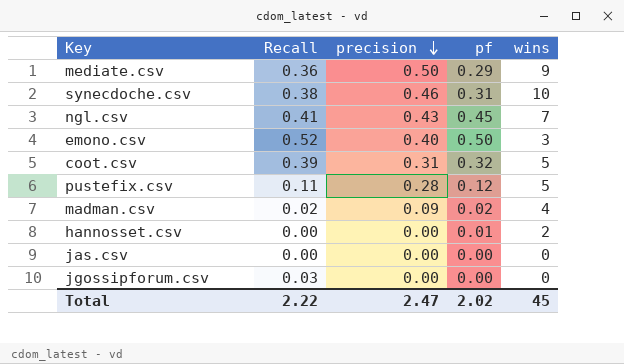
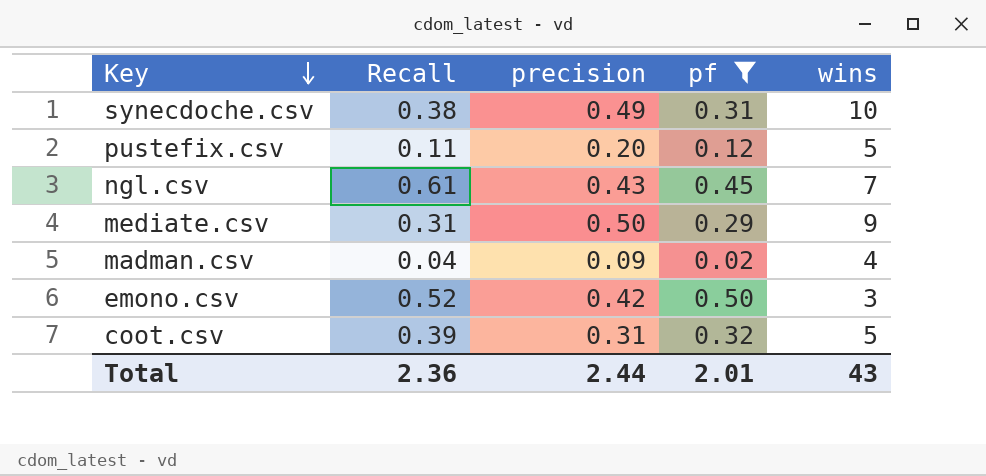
filter: none -> pf >= 0.02
row order: precision descending -> Key descending
synecdoche.csv | precision: 0.46 -> 0.49
pustefix.csv | precision: 0.28 -> 0.20
ngl.csv | Recall: 0.41 -> 0.61
mediate.csv | Recall: 0.36 -> 0.31
madman.csv | Recall: 0.02 -> 0.04
emono.csv | precision: 0.40 -> 0.42
Total | Recall: 2.22 -> 2.36
Total | precision: 2.47 -> 2.44
Total | pf: 2.02 -> 2.01
Total | wins: 45 -> 43

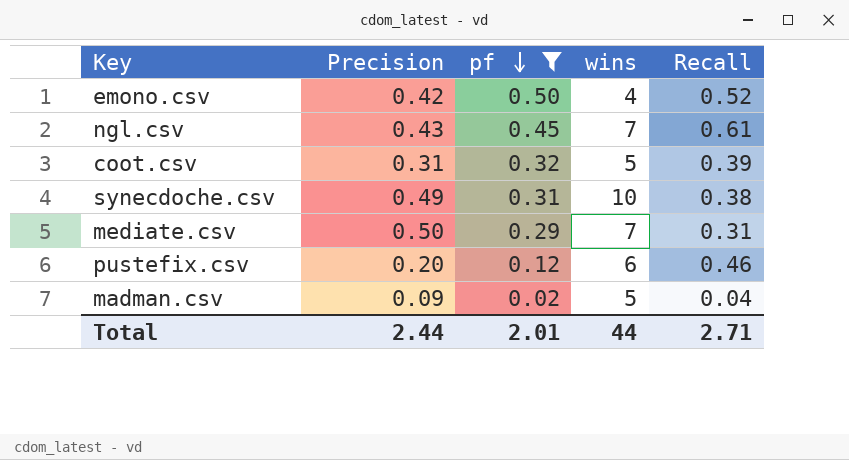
row order: Key descending -> pf descending
column name: precision -> Precision
column Recall | position: 2 -> 5
emono.csv | wins: 3 -> 4
mediate.csv | wins: 9 -> 7
pustefix.csv | wins: 5 -> 6
pustefix.csv | Recall: 0.11 -> 0.46
madman.csv | wins: 4 -> 5
Total | wins: 43 -> 44
Total | Recall: 2.36 -> 2.71

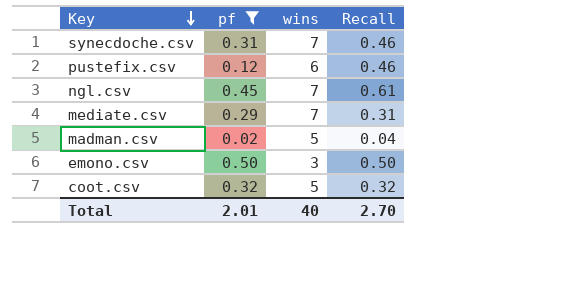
row order: pf descending -> Key descending
column Precision | position: 2 -> none
synecdoche.csv | wins: 10 -> 7
synecdoche.csv | Recall: 0.38 -> 0.46
emono.csv | wins: 4 -> 3
emono.csv | Recall: 0.52 -> 0.50
coot.csv | Recall: 0.39 -> 0.32
Total | wins: 44 -> 40
Total | Recall: 2.71 -> 2.70

